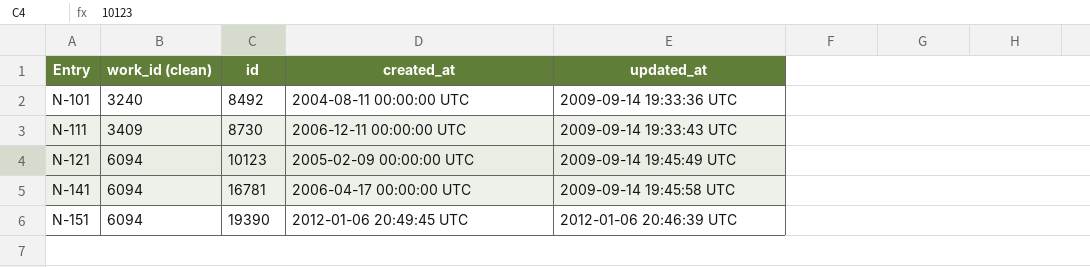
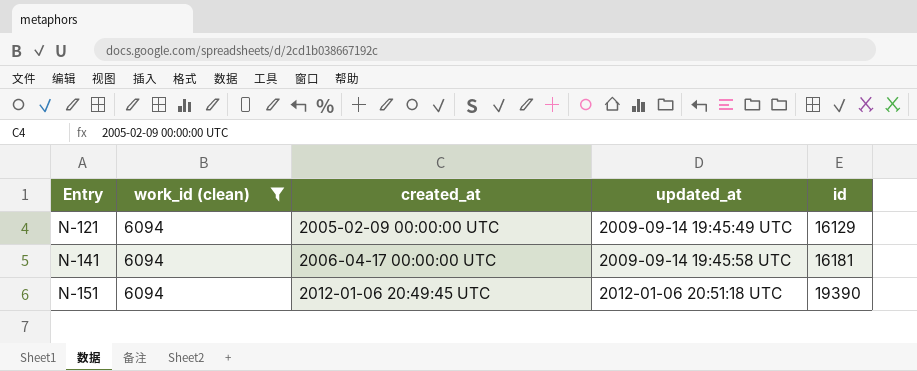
filter: none -> work_id (clean) = 6094
column id | position: 3 -> 5
N-121 | id: 10123 -> 16129
N-141 | id: 16781 -> 16181
N-151 | updated_at: 2012-01-06 20:46:39 UTC -> 2012-01-06 20:51:18 UTC

